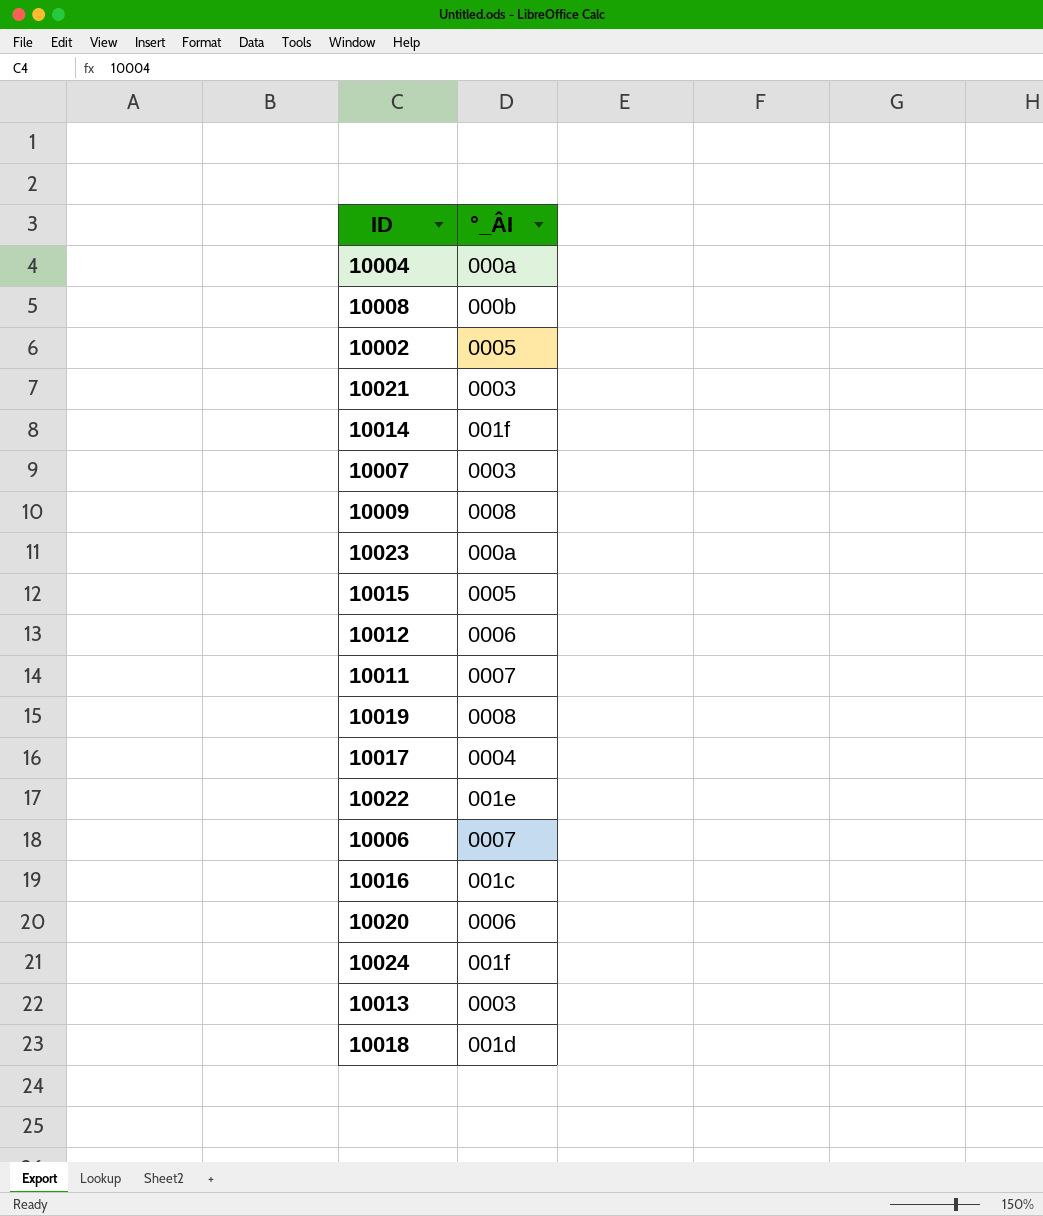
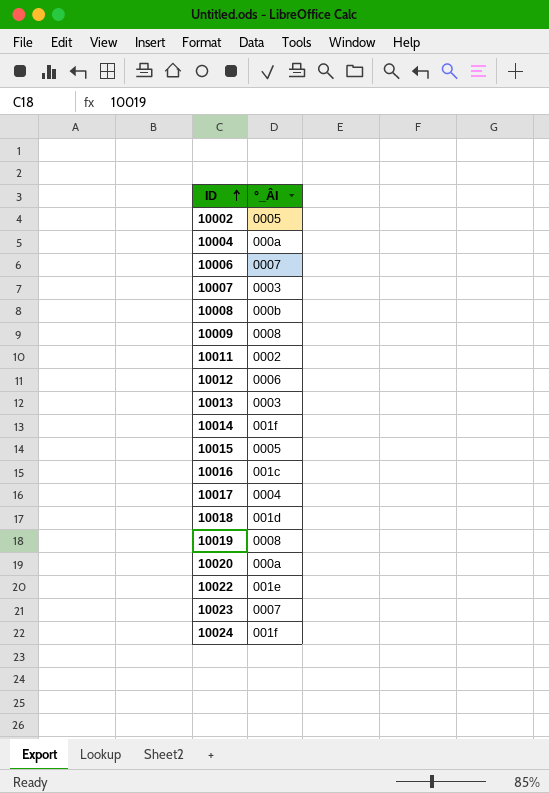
row order: none -> ID ascending
row 10021: 0003 -> none
10011 | °_ÂI: 0007 -> 0002
10020 | °_ÂI: 0006 -> 000a
10023 | °_ÂI: 000a -> 0007

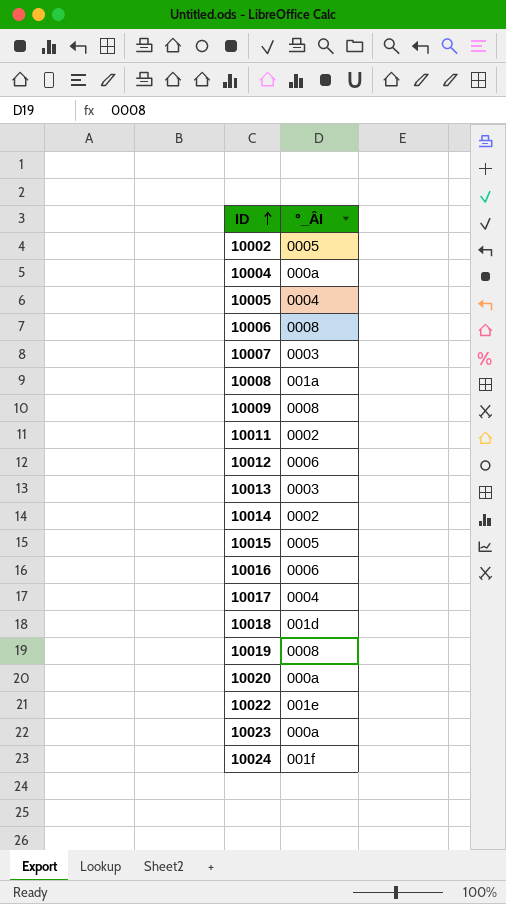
row 10005: none -> 0004
10006 | °_ÂI: 0007 -> 0008
10008 | °_ÂI: 000b -> 001a
10014 | °_ÂI: 001f -> 0002
10016 | °_ÂI: 001c -> 0006
10023 | °_ÂI: 0007 -> 000a

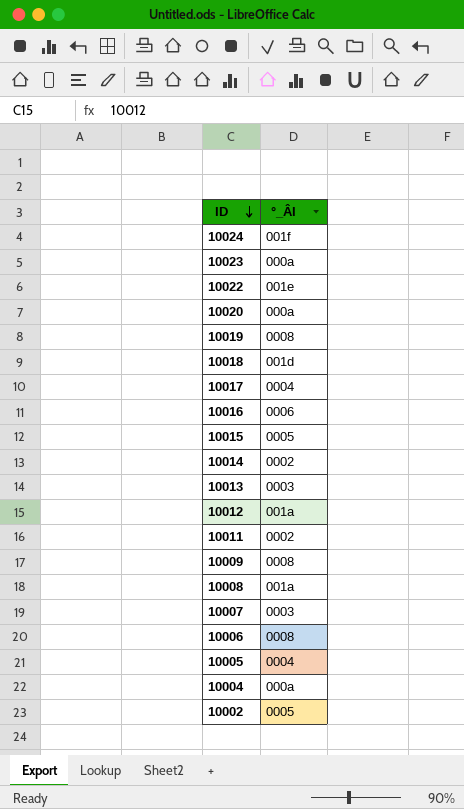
row order: ID ascending -> ID descending
10012 | °_ÂI: 0006 -> 001a

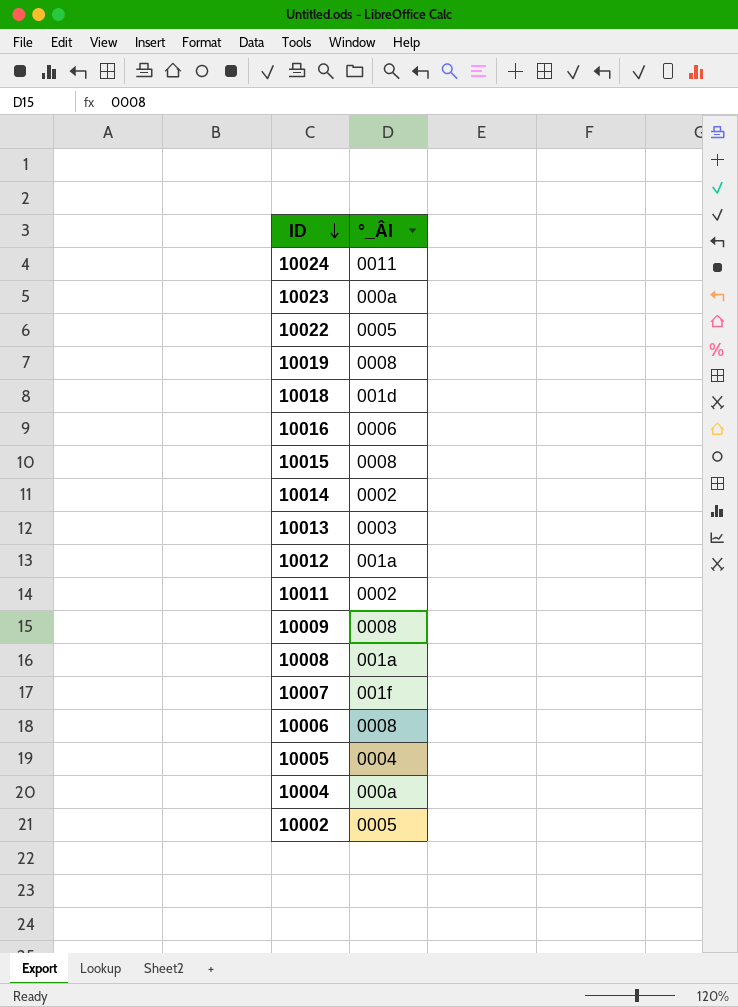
row 10020: 000a -> none
row 10017: 0004 -> none
10024 | °_ÂI: 001f -> 0011
10022 | °_ÂI: 001e -> 0005
10015 | °_ÂI: 0005 -> 0008
10007 | °_ÂI: 0003 -> 001f

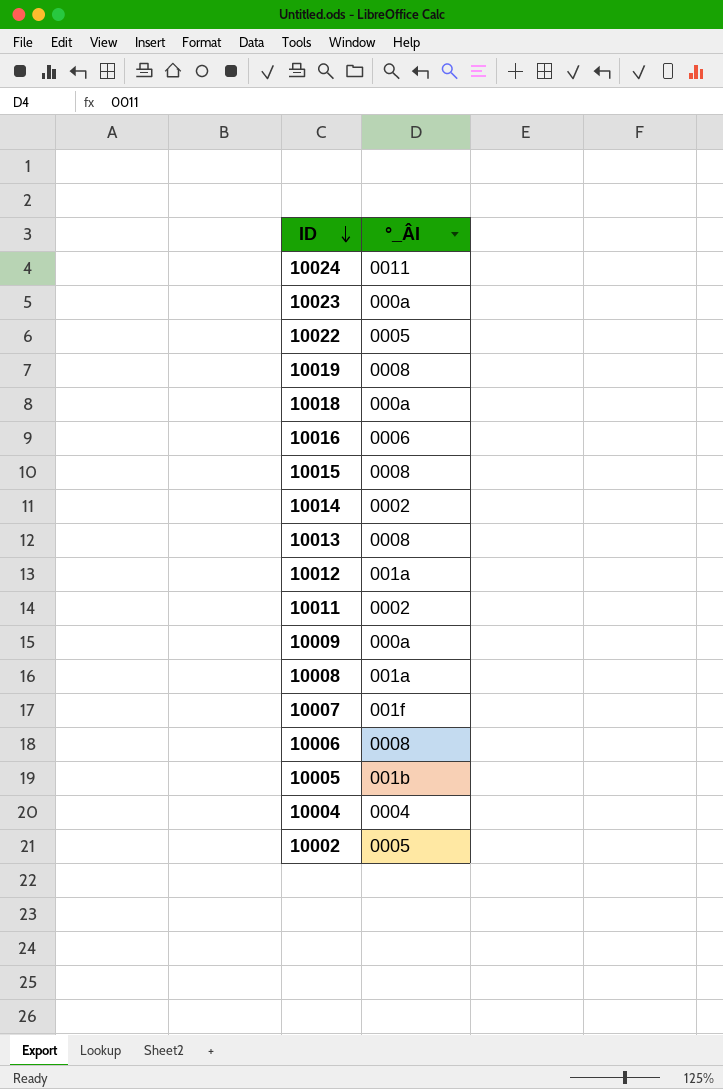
10018 | °_ÂI: 001d -> 000a
10013 | °_ÂI: 0003 -> 0008
10009 | °_ÂI: 0008 -> 000a
10005 | °_ÂI: 0004 -> 001b
10004 | °_ÂI: 000a -> 0004

